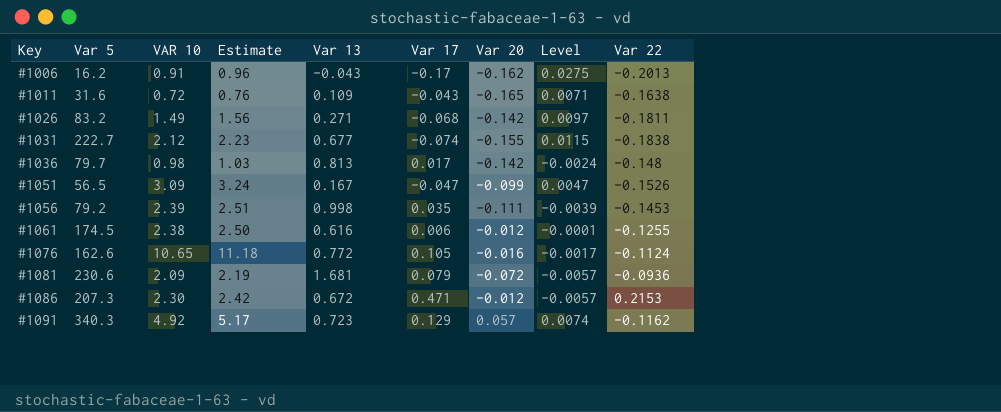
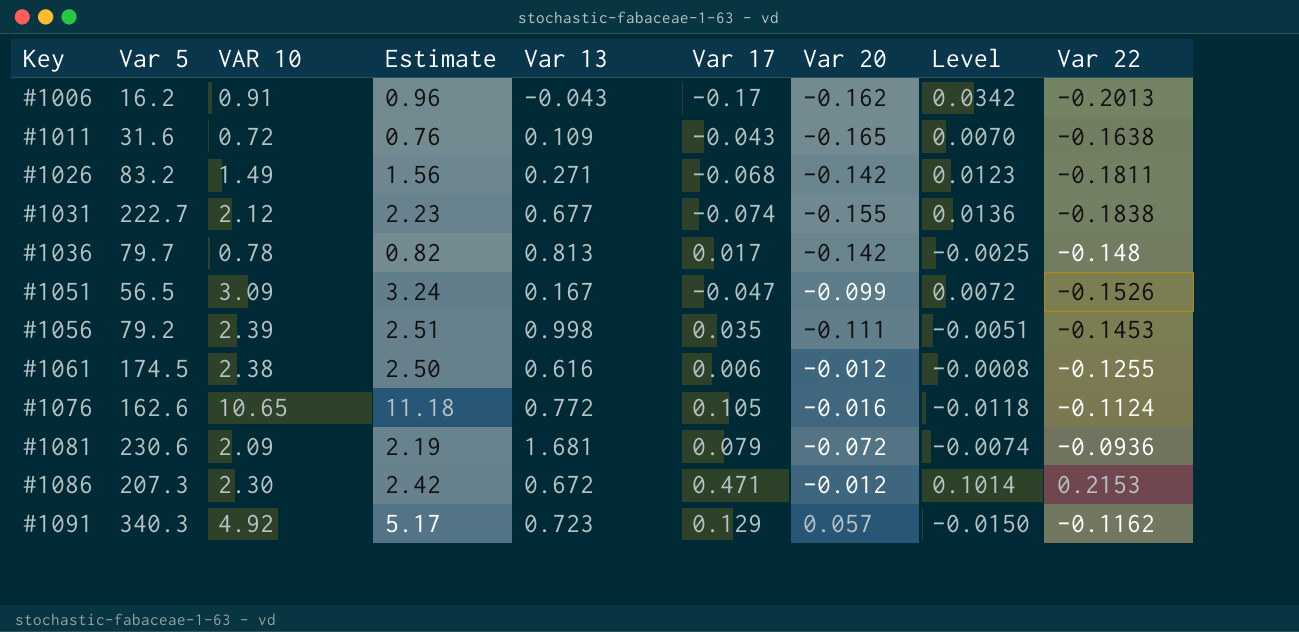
column Level | formula: [Var 17] * [Var 20] -> [Var 17] * [Var 22]
#1036 | VAR 10: 0.98 -> 0.78
#1036 | Estimate: 1.03 -> 0.82

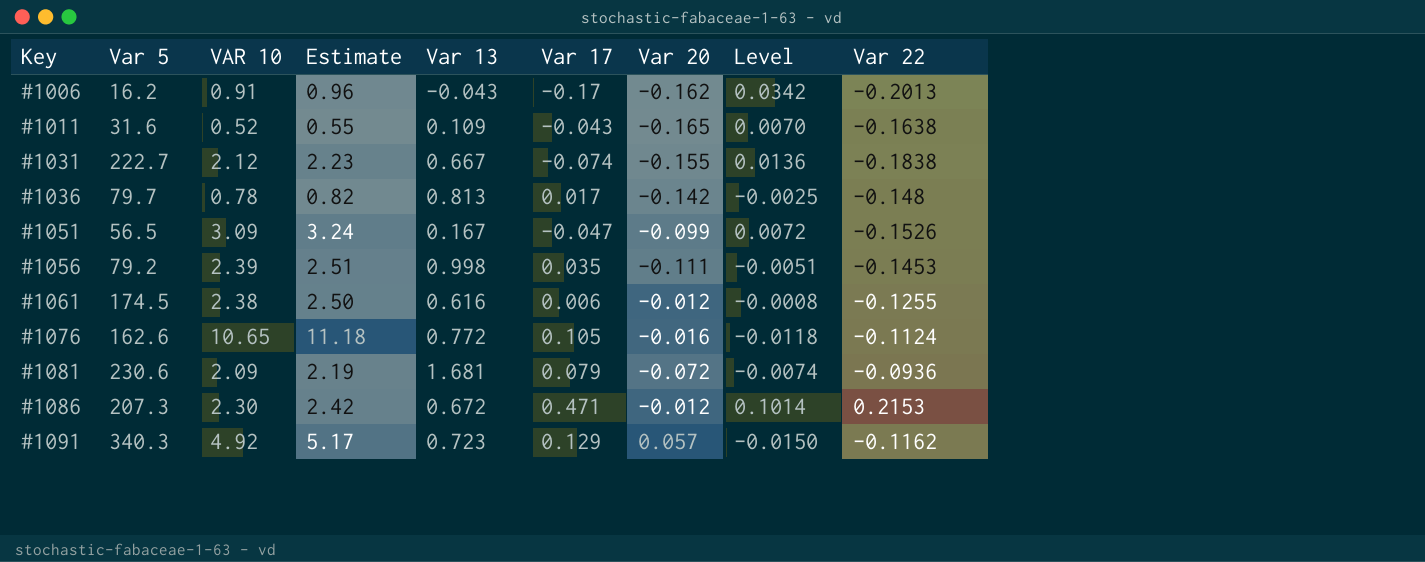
row #1026: 83.2 | 1.49 | 1.56 | 0.271 | -0.068 | -0.142 | 0.0123 | -0.1811 -> none
#1011 | VAR 10: 0.72 -> 0.52
#1011 | Estimate: 0.76 -> 0.55
#1031 | Var 13: 0.677 -> 0.667

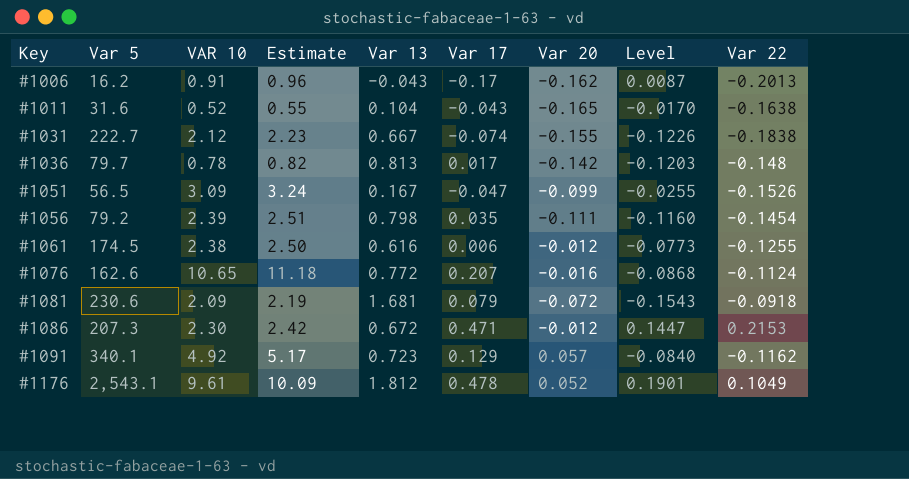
column Level | formula: [Var 17] * [Var 22] -> [Var 13] * [Var 22]
#1011 | Var 13: 0.109 -> 0.104
#1056 | Var 13: 0.998 -> 0.798
#1056 | Var 22: -0.1453 -> -0.1454
#1076 | Var 17: 0.105 -> 0.207
#1081 | Var 22: -0.0936 -> -0.0918
#1091 | Var 5: 340.3 -> 340.1
row #1176: none -> 2,543.1 | 9.61 | 10.09 | 1.812 | 0.478 | 0.052 | 0.1901 | 0.1049

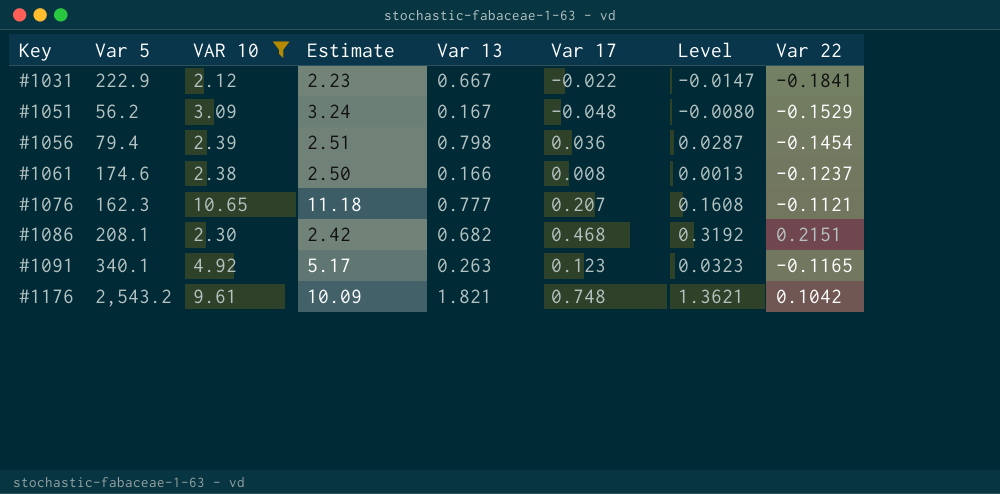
filter: none -> VAR 10 >= 2.12
column Var 20 | position: 7 -> none
column Level | formula: [Var 13] * [Var 22] -> [Var 13] * [Var 17]
#1031 | Var 5: 222.7 -> 222.9
#1031 | Var 17: -0.074 -> -0.022
#1031 | Var 22: -0.1838 -> -0.1841
#1051 | Var 5: 56.5 -> 56.2
#1051 | Var 17: -0.047 -> -0.048
#1051 | Var 22: -0.1526 -> -0.1529
#1056 | Var 5: 79.2 -> 79.4
#1056 | Var 17: 0.035 -> 0.036
#1061 | Var 5: 174.5 -> 174.6
#1061 | Var 13: 0.616 -> 0.166
#1061 | Var 17: 0.006 -> 0.008
#1061 | Var 22: -0.1255 -> -0.1237
#1076 | Var 5: 162.6 -> 162.3
#1076 | Var 13: 0.772 -> 0.777
#1076 | Var 22: -0.1124 -> -0.1121
#1086 | Var 5: 207.3 -> 208.1
#1086 | Var 13: 0.672 -> 0.682
#1086 | Var 17: 0.471 -> 0.468
#1086 | Var 22: 0.2153 -> 0.2151
#1091 | Var 13: 0.723 -> 0.263
#1091 | Var 17: 0.129 -> 0.123
#1091 | Var 22: -0.1162 -> -0.1165
#1176 | Var 5: 2,543.1 -> 2,543.2
#1176 | Var 13: 1.812 -> 1.821
#1176 | Var 17: 0.478 -> 0.748
#1176 | Var 22: 0.1049 -> 0.1042

